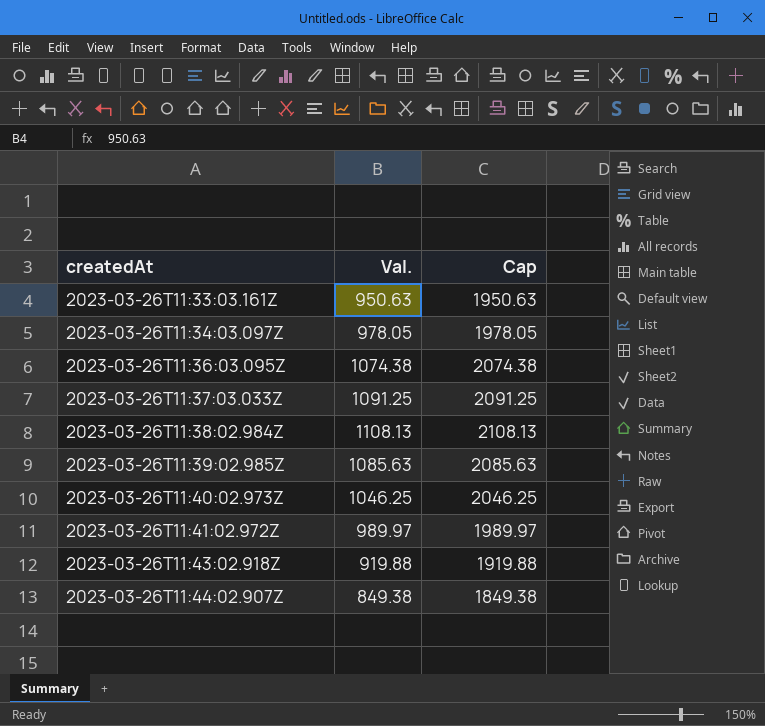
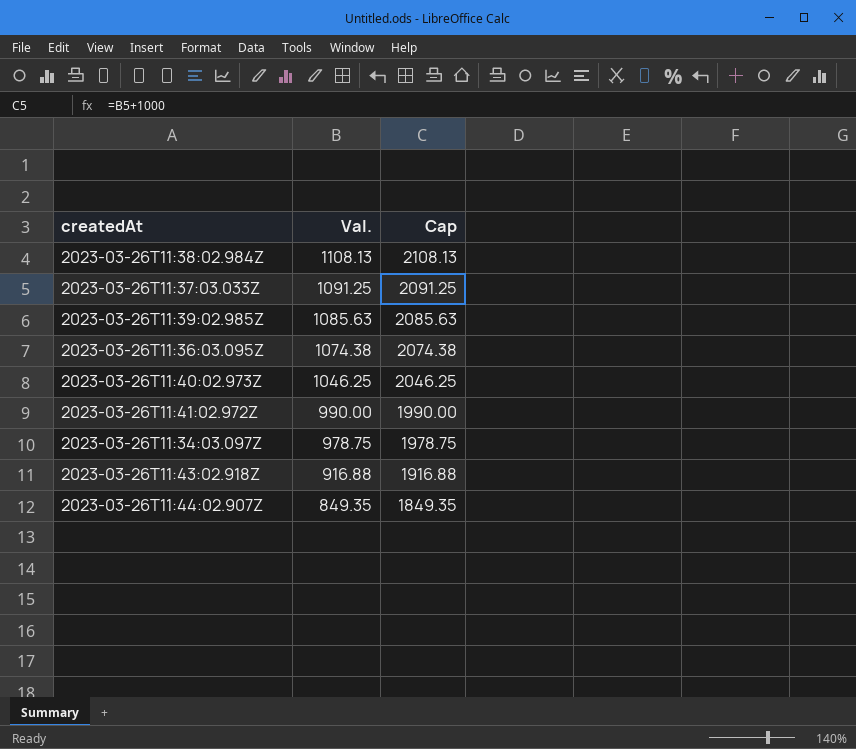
row order: createdAt ascending -> Val. descending
row 2023-03-26T11:33:03.161Z: 950.63 | 1950.63 -> none
2023-03-26T11:41:02.972Z | Val.: 989.97 -> 990.00
2023-03-26T11:41:02.972Z | Cap: 1989.97 -> 1990.00
2023-03-26T11:34:03.097Z | Val.: 978.05 -> 978.75
2023-03-26T11:34:03.097Z | Cap: 1978.05 -> 1978.75
2023-03-26T11:43:02.918Z | Val.: 919.88 -> 916.88
2023-03-26T11:43:02.918Z | Cap: 1919.88 -> 1916.88
2023-03-26T11:44:02.907Z | Val.: 849.38 -> 849.35
2023-03-26T11:44:02.907Z | Cap: 1849.38 -> 1849.35

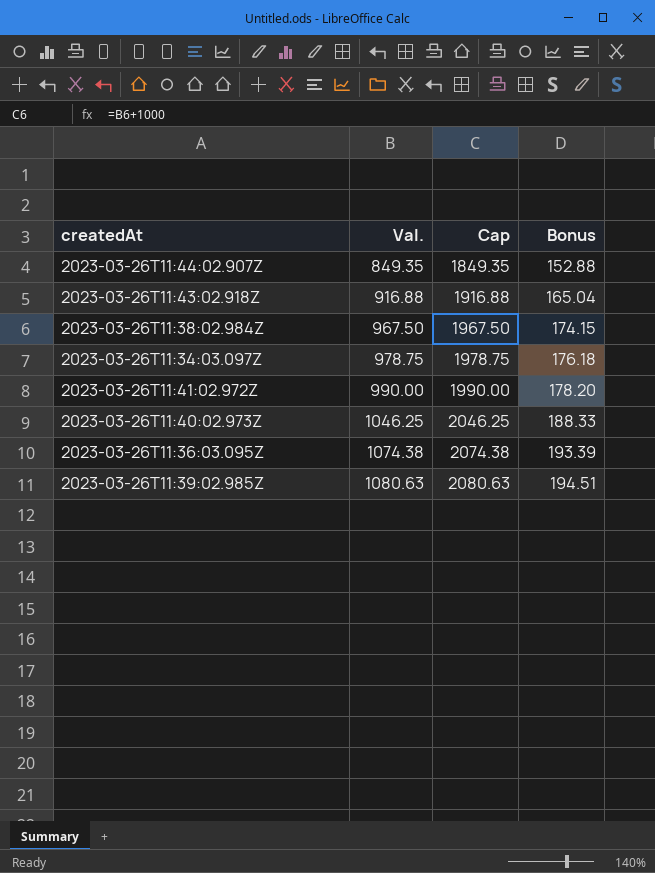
row order: Val. descending -> Val. ascending
column Bonus | formula: none -> [Val.] * 0.18
row 2023-03-26T11:37:03.033Z: 1091.25 | 2091.25 -> none
2023-03-26T11:38:02.984Z | Val.: 1108.13 -> 967.50
2023-03-26T11:38:02.984Z | Cap: 2108.13 -> 1967.50
2023-03-26T11:39:02.985Z | Val.: 1085.63 -> 1080.63
2023-03-26T11:39:02.985Z | Cap: 2085.63 -> 2080.63

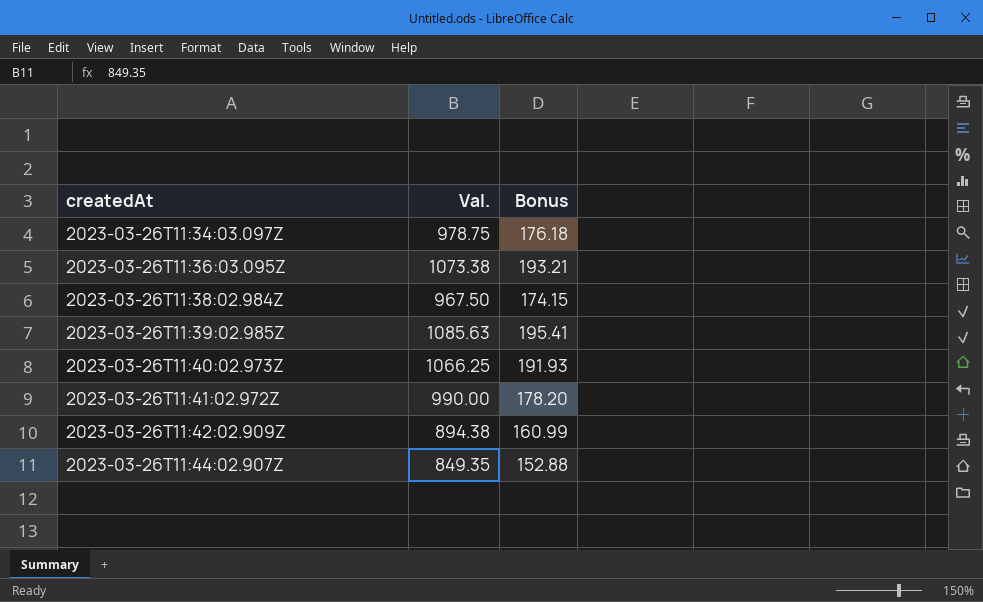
row order: Val. ascending -> createdAt ascending
column Cap | formula: [Val.] + 1000 -> none
row 2023-03-26T11:43:02.918Z: 916.88 | 1916.88 | 165.04 -> none
2023-03-26T11:36:03.095Z | Val.: 1074.38 -> 1073.38
2023-03-26T11:36:03.095Z | Bonus: 193.39 -> 193.21
2023-03-26T11:39:02.985Z | Val.: 1080.63 -> 1085.63
2023-03-26T11:39:02.985Z | Bonus: 194.51 -> 195.41
2023-03-26T11:40:02.973Z | Val.: 1046.25 -> 1066.25
2023-03-26T11:40:02.973Z | Bonus: 188.33 -> 191.93
row 2023-03-26T11:42:02.909Z: none -> 894.38 | 160.99

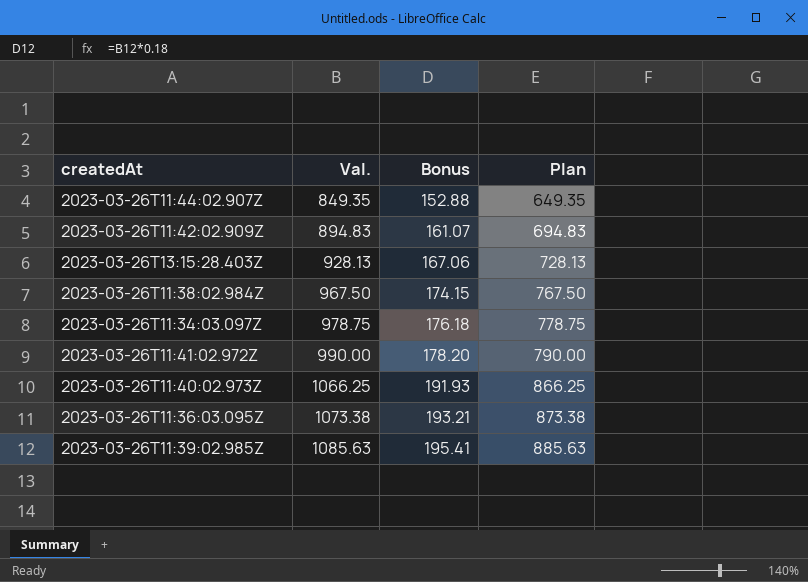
row order: createdAt ascending -> Val. ascending
column Plan | formula: none -> [Val.] - 200
2023-03-26T11:42:02.909Z | Val.: 894.38 -> 894.83
2023-03-26T11:42:02.909Z | Bonus: 160.99 -> 161.07
row 2023-03-26T13:15:28.403Z: none -> 928.13 | 167.06 | 728.13

